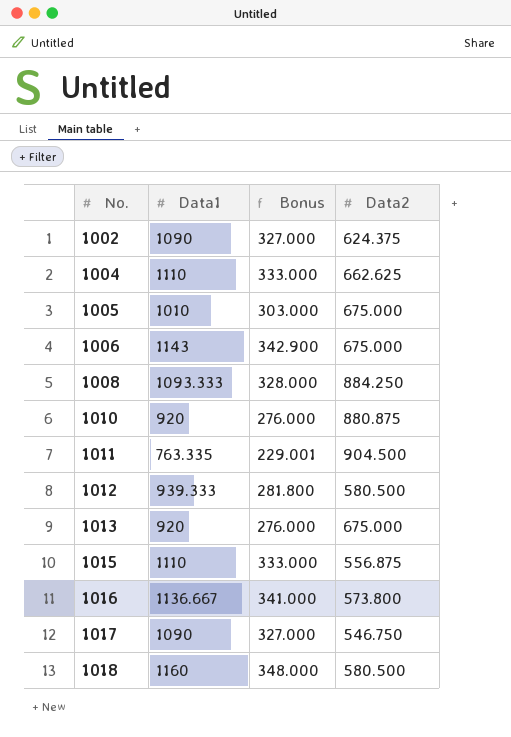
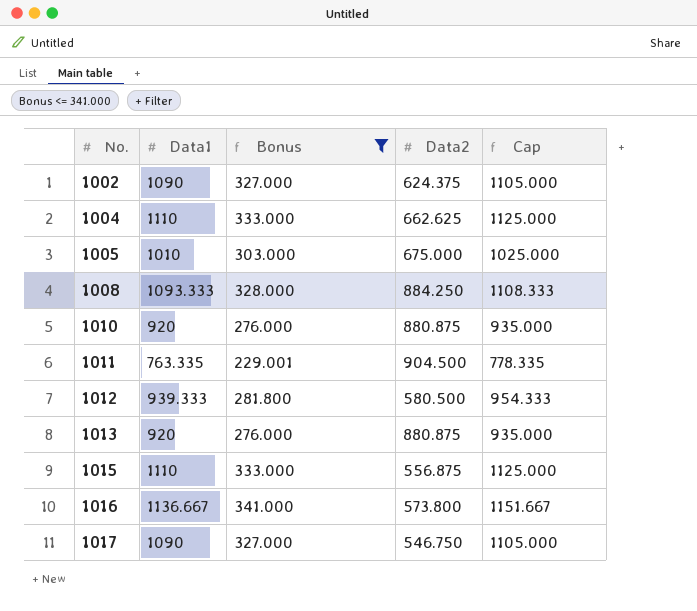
filter: none -> Bonus <= 341.000
column Cap | formula: none -> [Data1] + 15
1013 | Data2: 675.000 -> 880.875

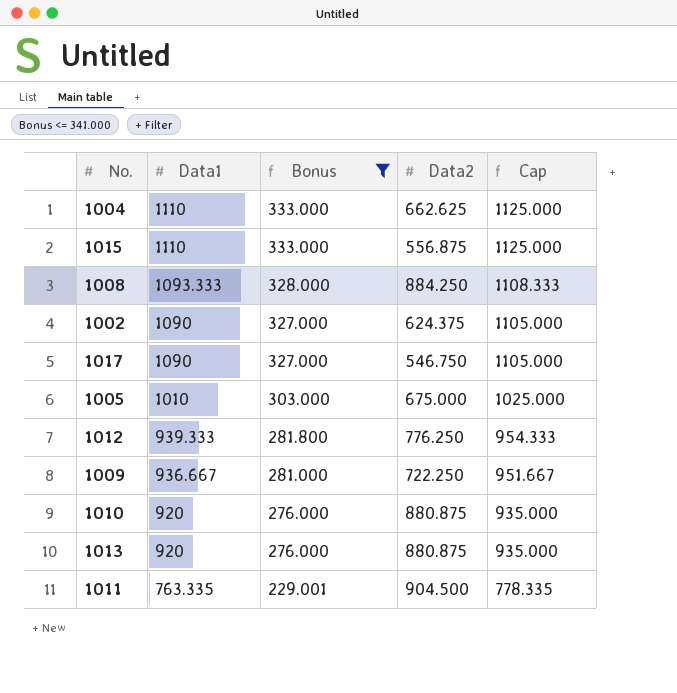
row order: No. ascending -> Data1 descending
row 1016: 1136.667 | 341.000 | 573.800 | 1151.667 -> none
1012 | Data2: 580.500 -> 776.250
row 1009: none -> 936.667 | 281.000 | 722.250 | 951.667

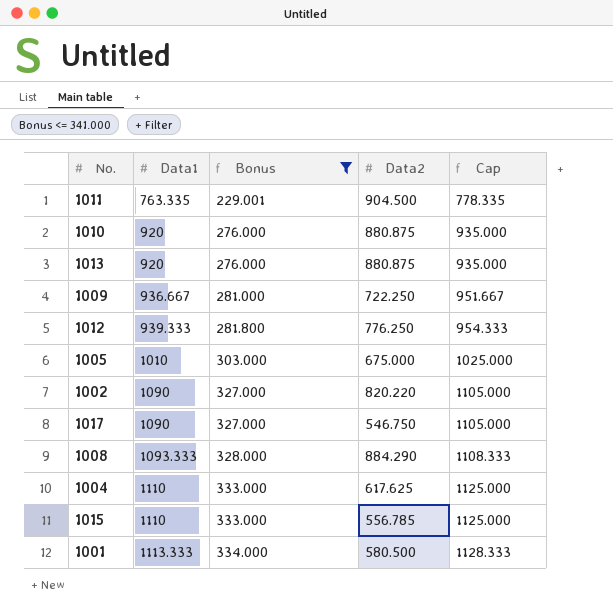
row order: Data1 descending -> Data1 ascending
1002 | Data2: 624.375 -> 820.220
1008 | Data2: 884.250 -> 884.290
1004 | Data2: 662.625 -> 617.625
1015 | Data2: 556.875 -> 556.785
row 1001: none -> 1113.333 | 334.000 | 580.500 | 1128.333

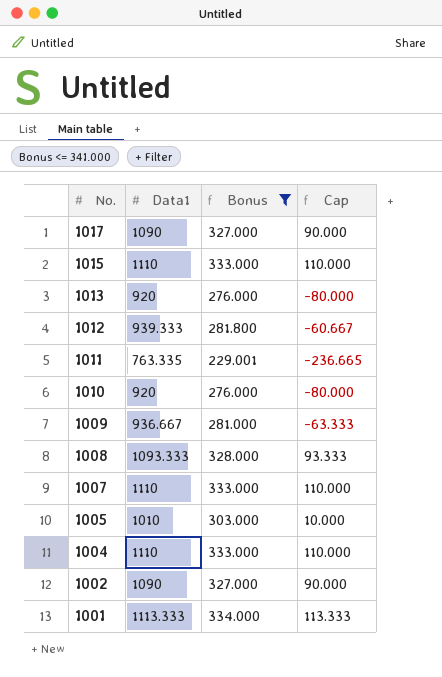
row order: Data1 ascending -> No. descending
column Data2 | position: 4 -> none
column Cap | formula: [Data1] + 15 -> [Data1] - 1000
row 1007: none -> 1110 | 333.000 | 110.000

